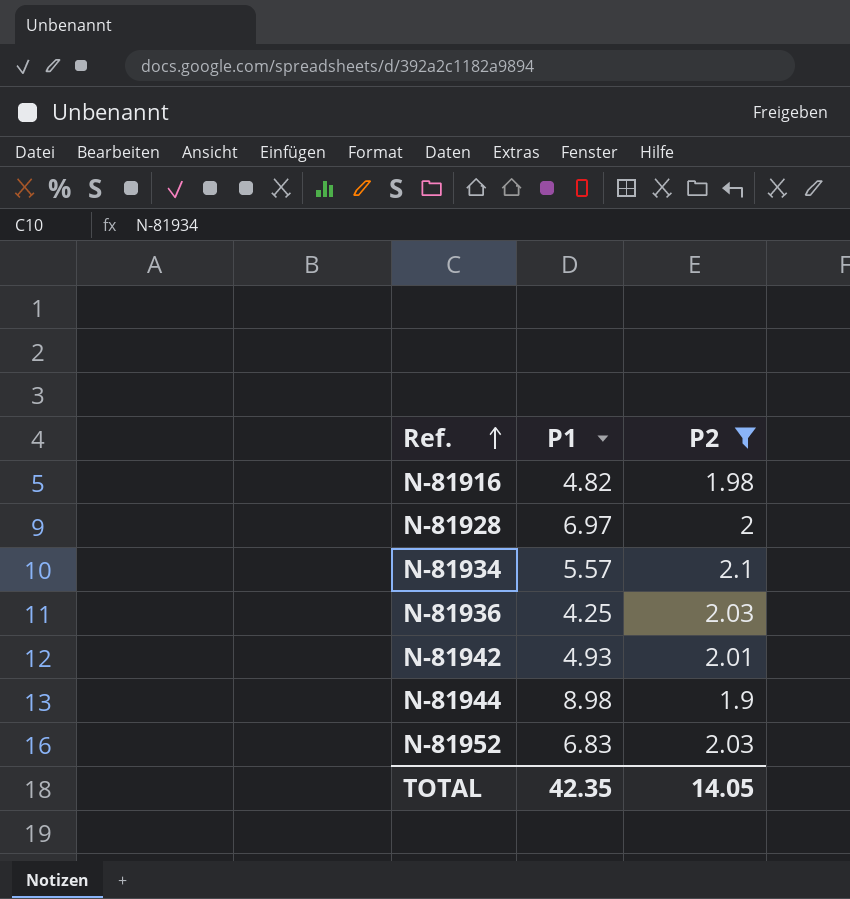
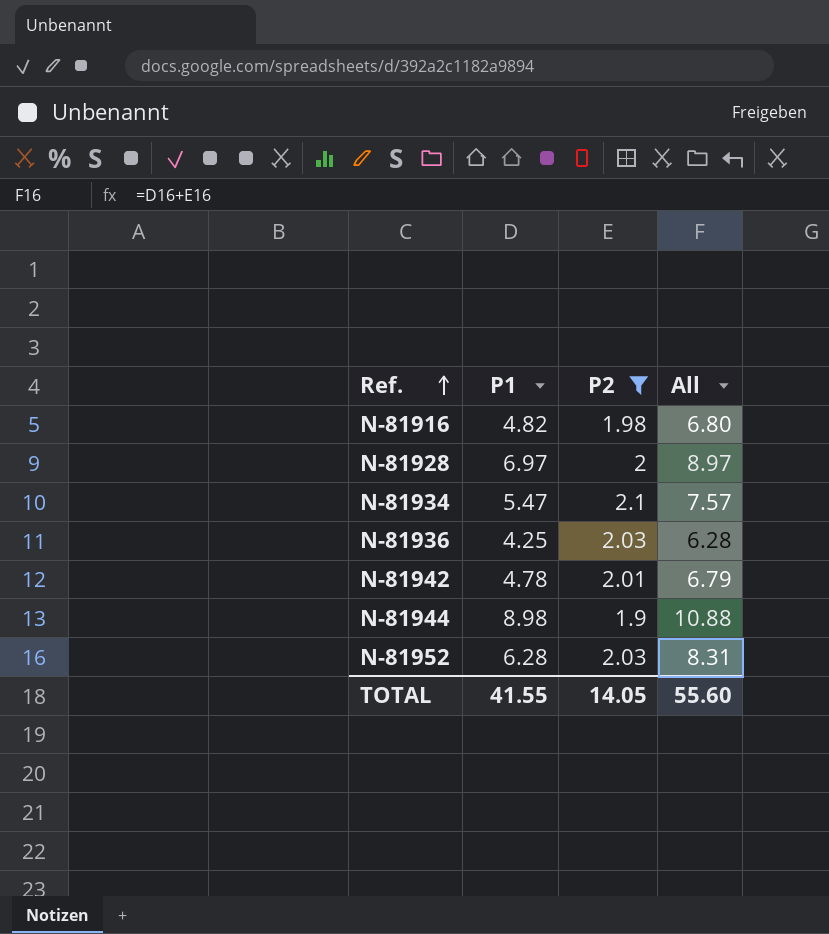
column All | formula: none -> [P1] + [P2]
N-81934 | P1: 5.57 -> 5.47
N-81942 | P1: 4.93 -> 4.78
N-81952 | P1: 6.83 -> 6.28
TOTAL | P1: 42.35 -> 41.55

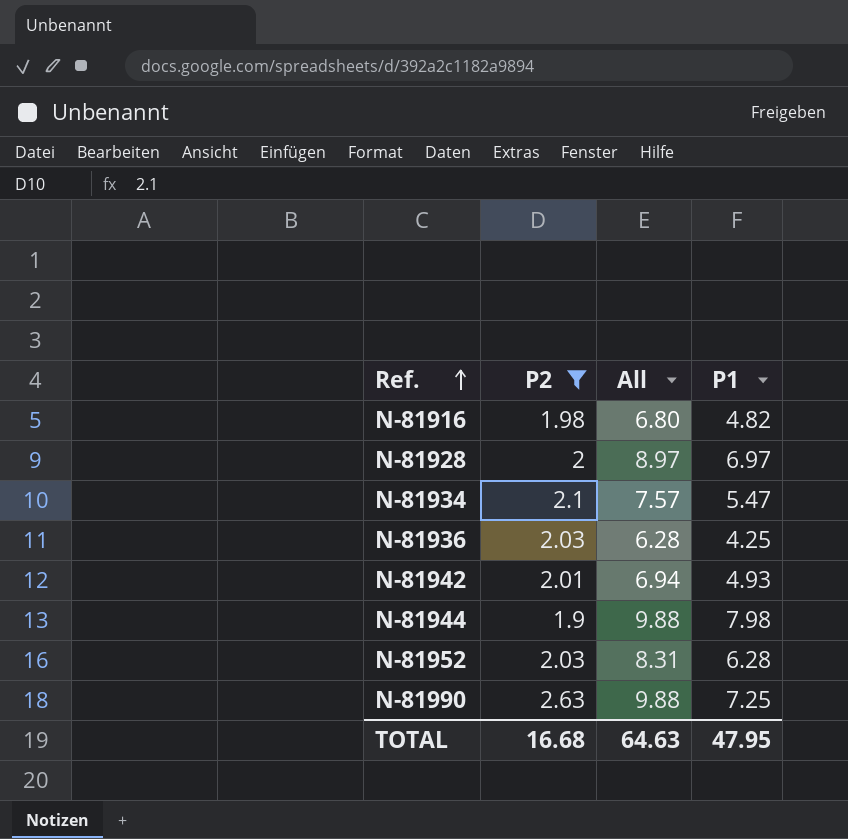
column P1 | position: 2 -> 4
N-81942 | All: 6.79 -> 6.94
N-81942 | P1: 4.78 -> 4.93
N-81944 | All: 10.88 -> 9.88
N-81944 | P1: 8.98 -> 7.98
row N-81990: none -> 2.63 | 9.88 | 7.25
TOTAL | P2: 14.05 -> 16.68
TOTAL | All: 55.60 -> 64.63
TOTAL | P1: 41.55 -> 47.95

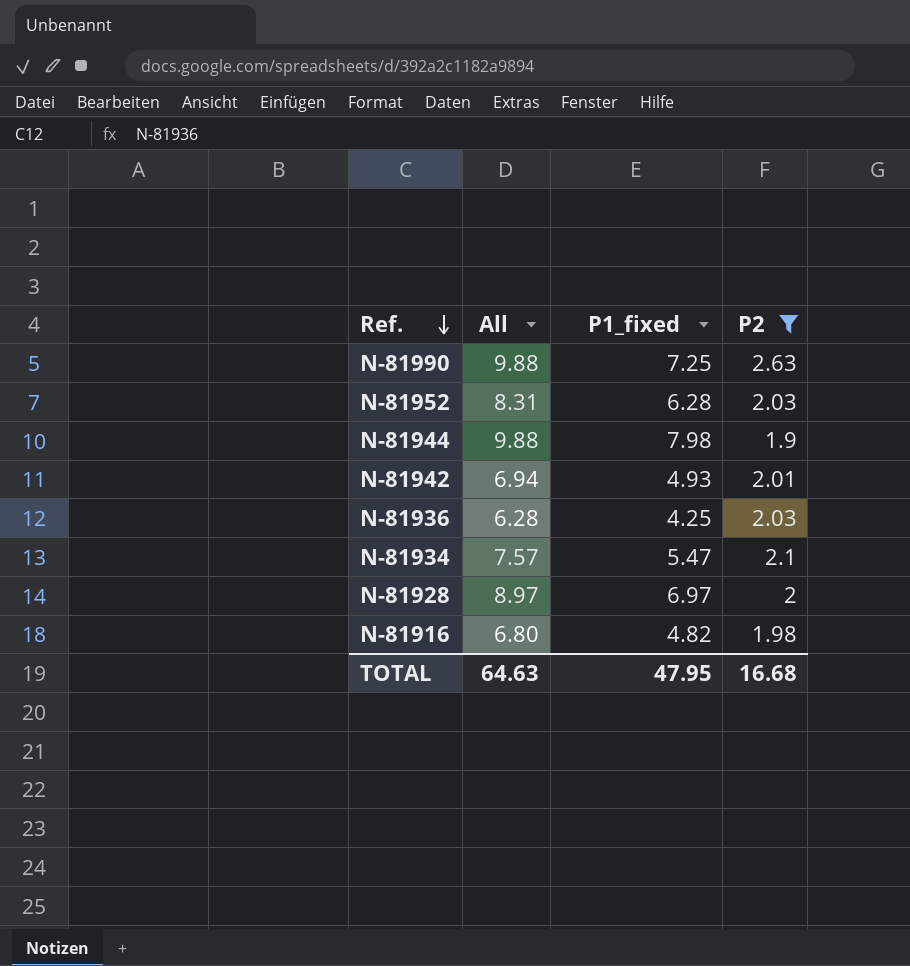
row order: Ref. ascending -> Ref. descending
column name: P1 -> P1_fixed
column P2 | position: 2 -> 4

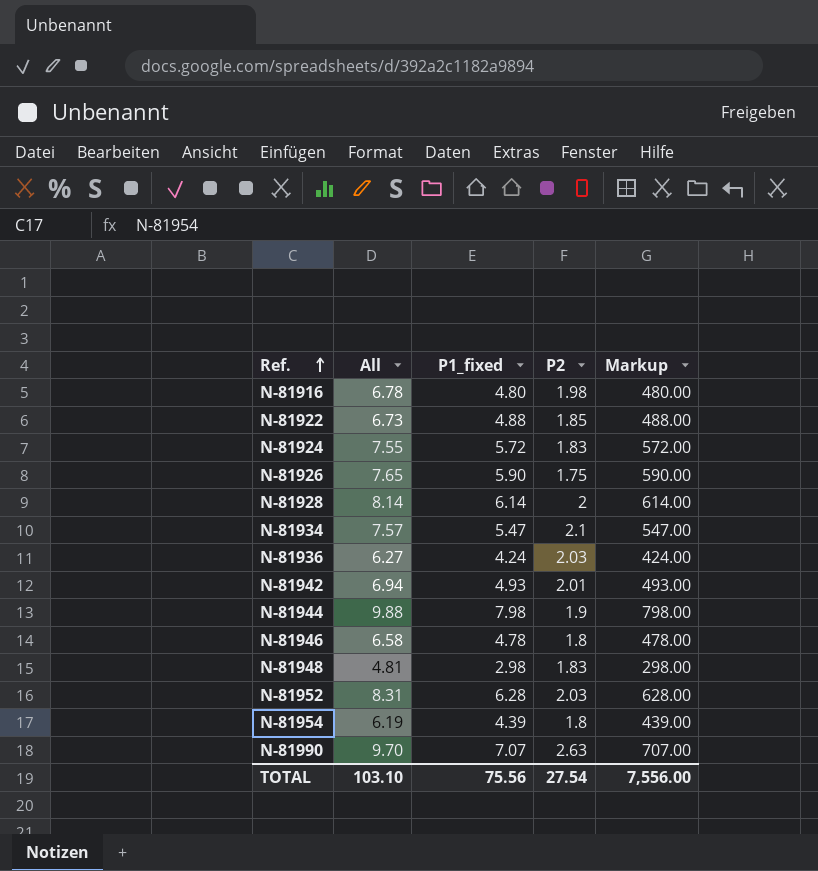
filter: P2 >= 1.9 -> none
row order: Ref. descending -> Ref. ascending
column Markup | formula: none -> [P1_fixed] * 100
N-81916 | All: 6.80 -> 6.78
N-81916 | P1_fixed: 4.82 -> 4.80
N-81928 | All: 8.97 -> 8.14
N-81928 | P1_fixed: 6.97 -> 6.14
N-81936 | All: 6.28 -> 6.27
N-81936 | P1_fixed: 4.25 -> 4.24
N-81990 | All: 9.88 -> 9.70
N-81990 | P1_fixed: 7.25 -> 7.07
TOTAL | All: 64.63 -> 103.10
TOTAL | P1_fixed: 47.95 -> 75.56
TOTAL | P2: 16.68 -> 27.54

